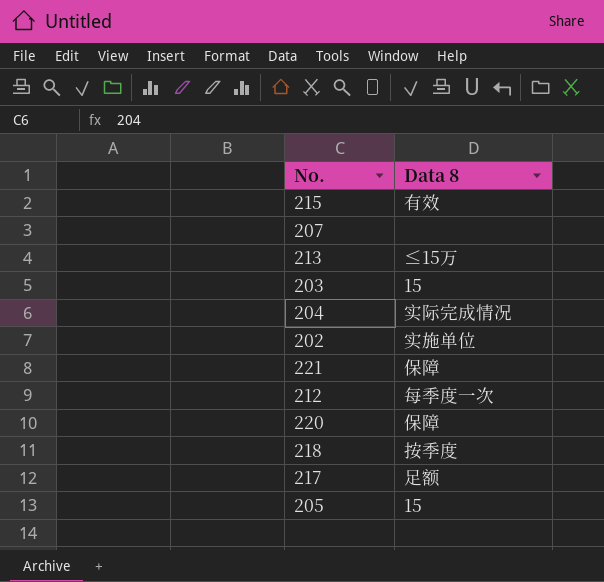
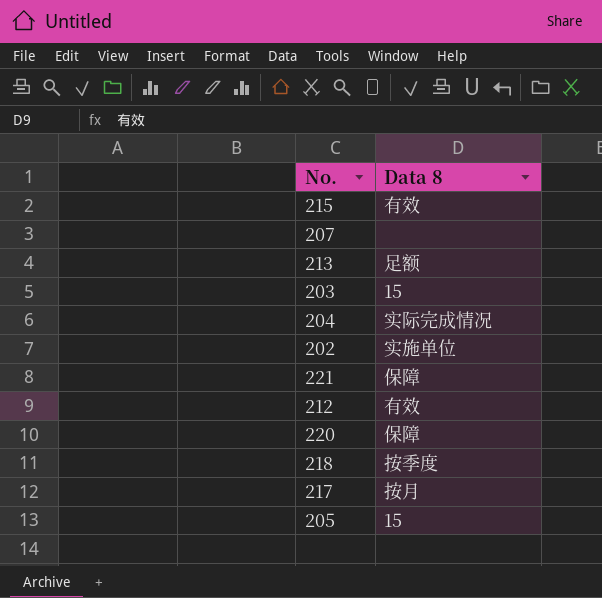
213 | Data 8: ≤15万 -> 足额
212 | Data 8: 每季度一次 -> 有效
217 | Data 8: 足额 -> 按月

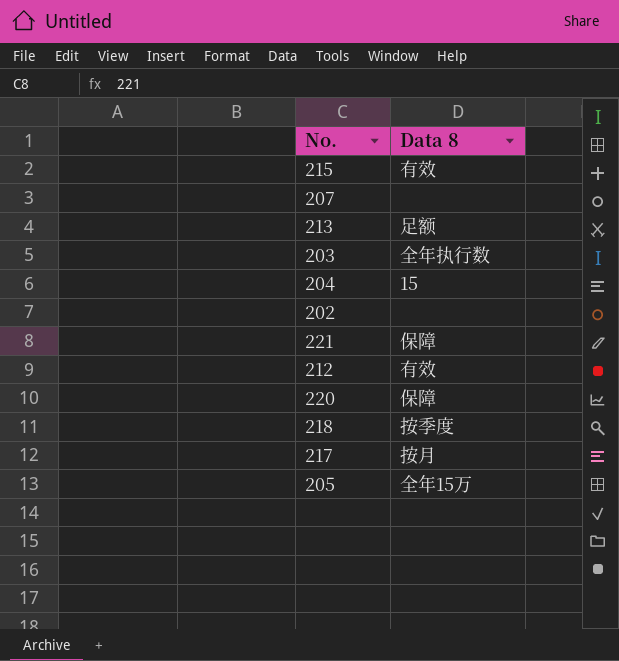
203 | Data 8: 15 -> 全年执行数
204 | Data 8: 实际完成情况 -> 15
202 | Data 8: 实施单位 -> none
205 | Data 8: 15 -> 全年15万

